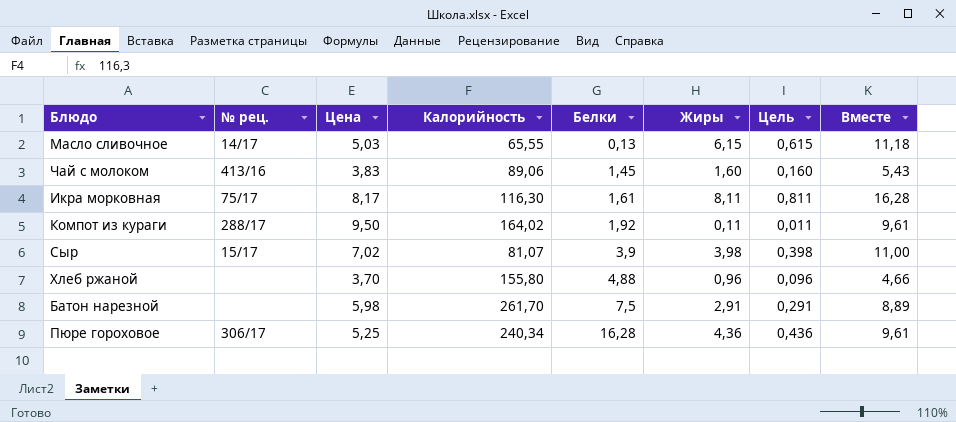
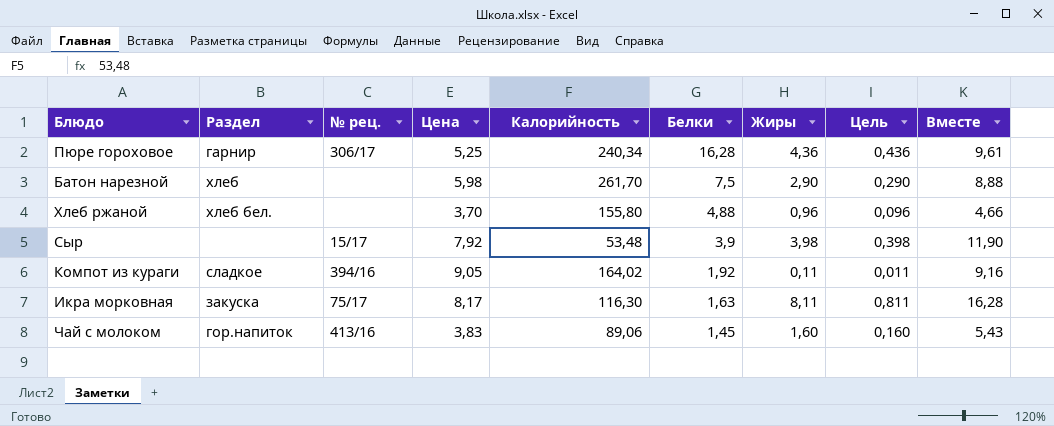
row order: Белки ascending -> Белки descending
column Раздел | position: none -> 2
row Масло сливочное: 14/17 | 5,03 | 65,55 | 0,13 | 6,15 | 0,615 | 11,18 -> none
Батон нарезной | Жиры: 2,91 -> 2,90
Батон нарезной | Цель: 0,291 -> 0,290
Батон нарезной | Вместе: 8,89 -> 8,88
Сыр | Цена: 7,02 -> 7,92
Сыр | Калорийность: 81,07 -> 53,48
Сыр | Вместе: 11,00 -> 11,90
Компот из кураги | № рец.: 288/17 -> 394/16
Компот из кураги | Цена: 9,50 -> 9,05
Компот из кураги | Вместе: 9,61 -> 9,16
Икра морковная | Белки: 1,61 -> 1,63

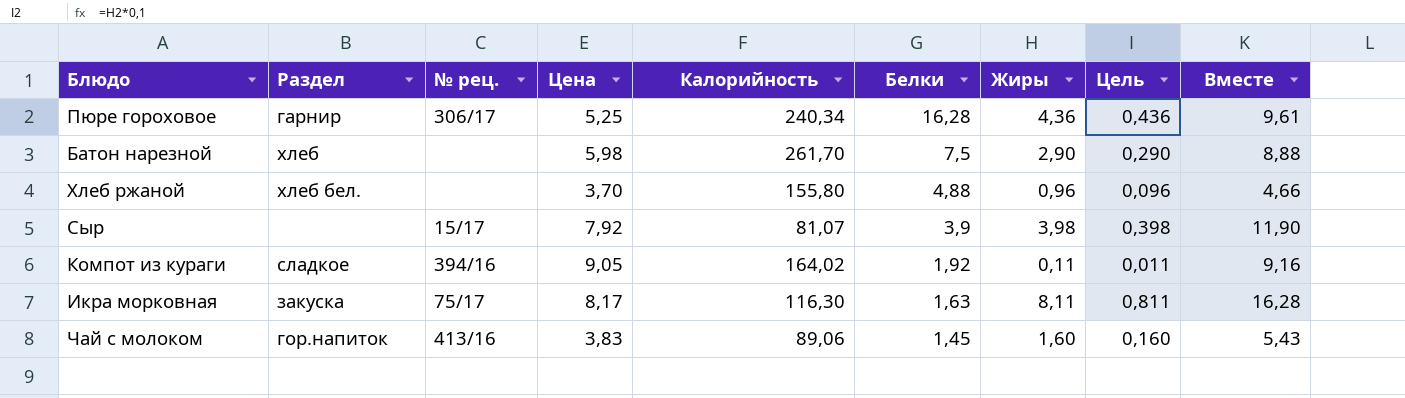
Сыр | Калорийность: 53,48 -> 81,07

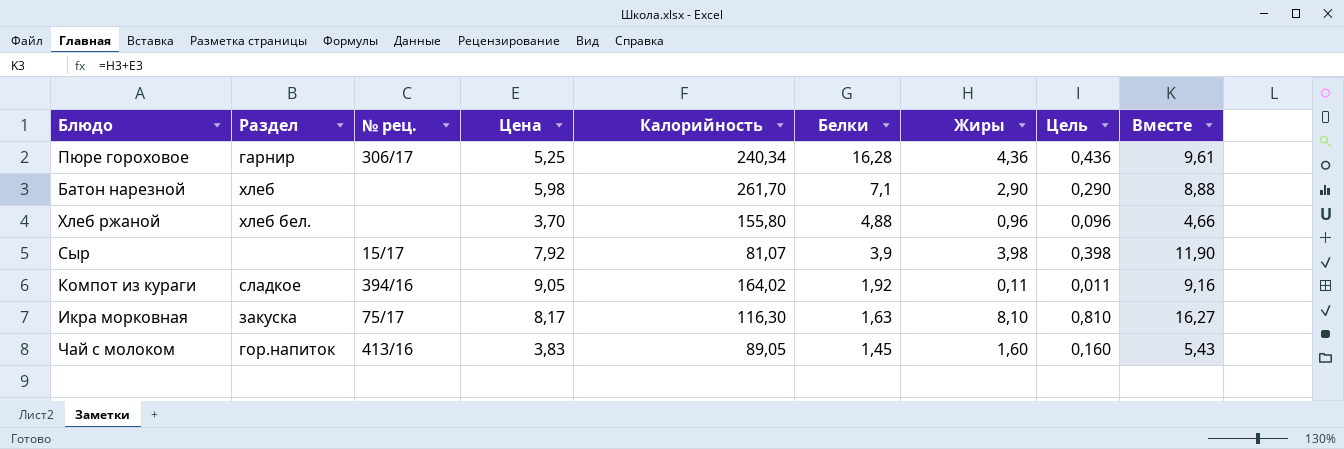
Батон нарезной | Белки: 7,5 -> 7,1
Икра морковная | Жиры: 8,11 -> 8,10
Икра морковная | Цель: 0,811 -> 0,810
Икра морковная | Вместе: 16,28 -> 16,27
Чай с молоком | Калорийность: 89,06 -> 89,05

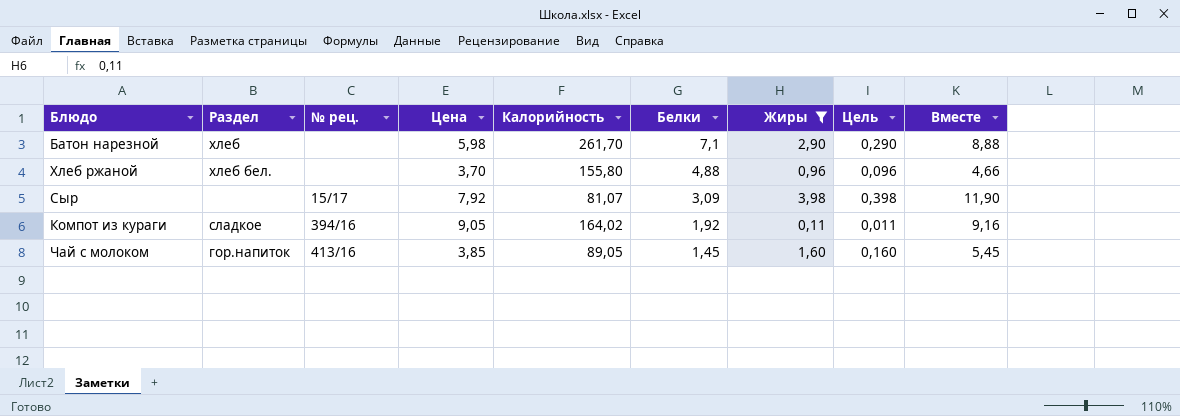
filter: none -> Жиры <= 3,98
Сыр | Белки: 3,9 -> 3,09
Чай с молоком | Цена: 3,83 -> 3,85
Чай с молоком | Вместе: 5,43 -> 5,45

